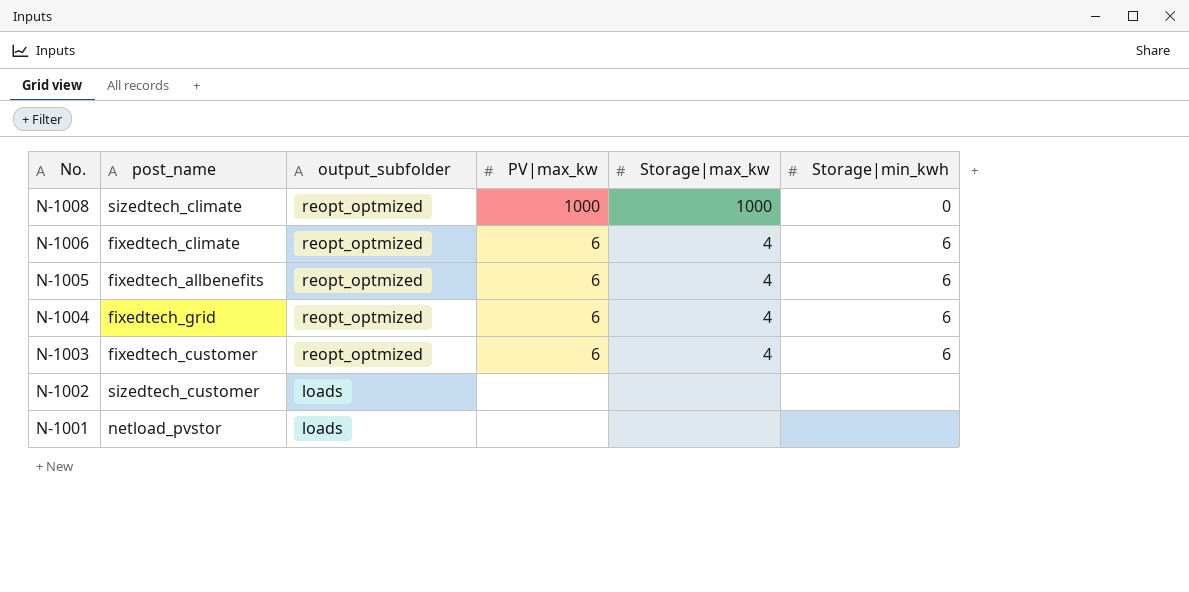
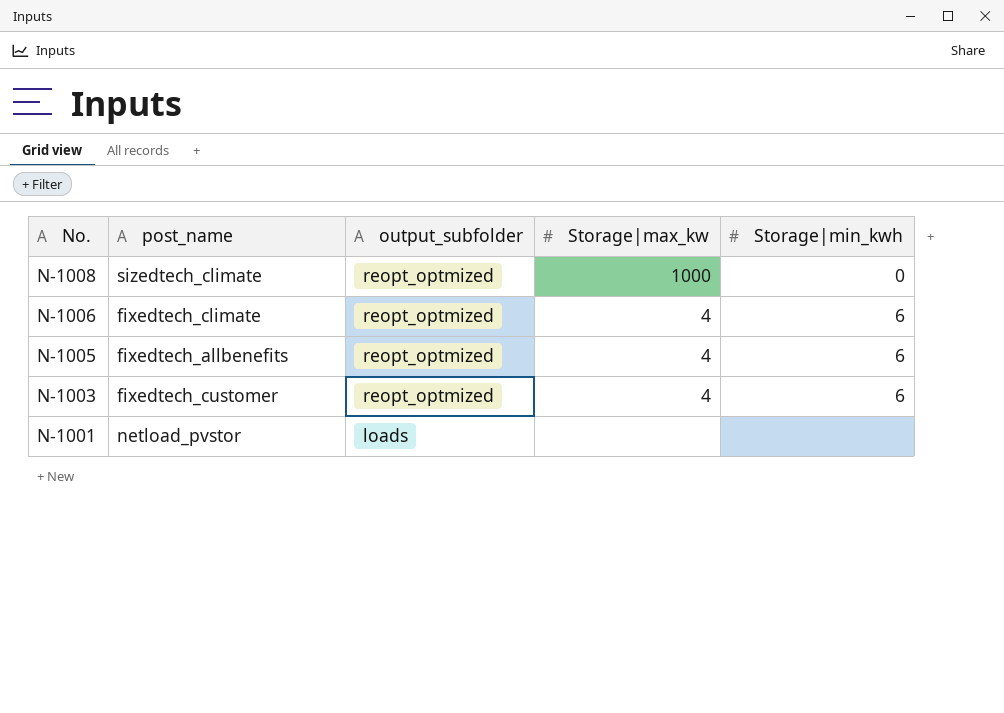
column PV|max_kw | position: 4 -> none
row N-1004: fixedtech_grid | reopt_optmized | 6 | 4 | 6 -> none
row N-1002: sizedtech_customer | loads | none | none | none -> none

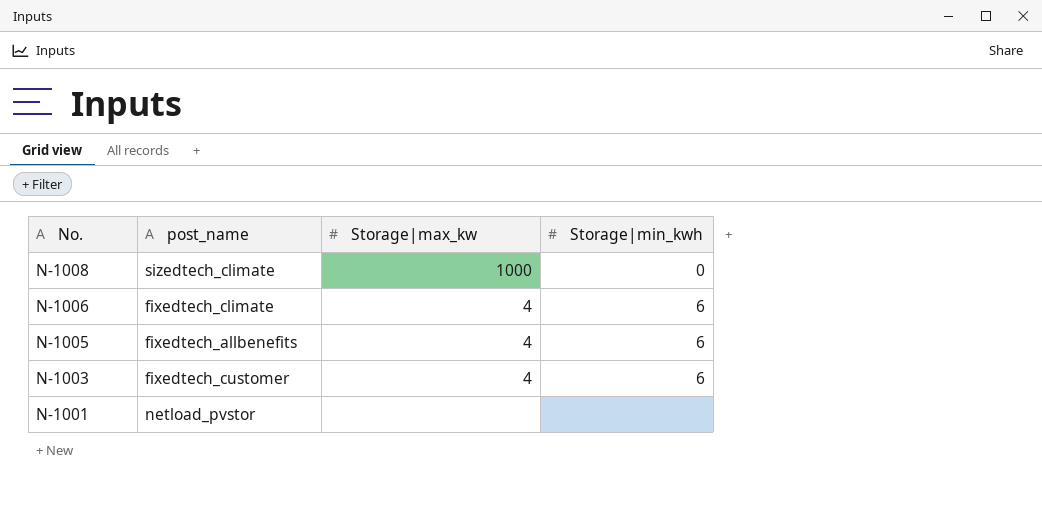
column output_subfolder | position: 3 -> none

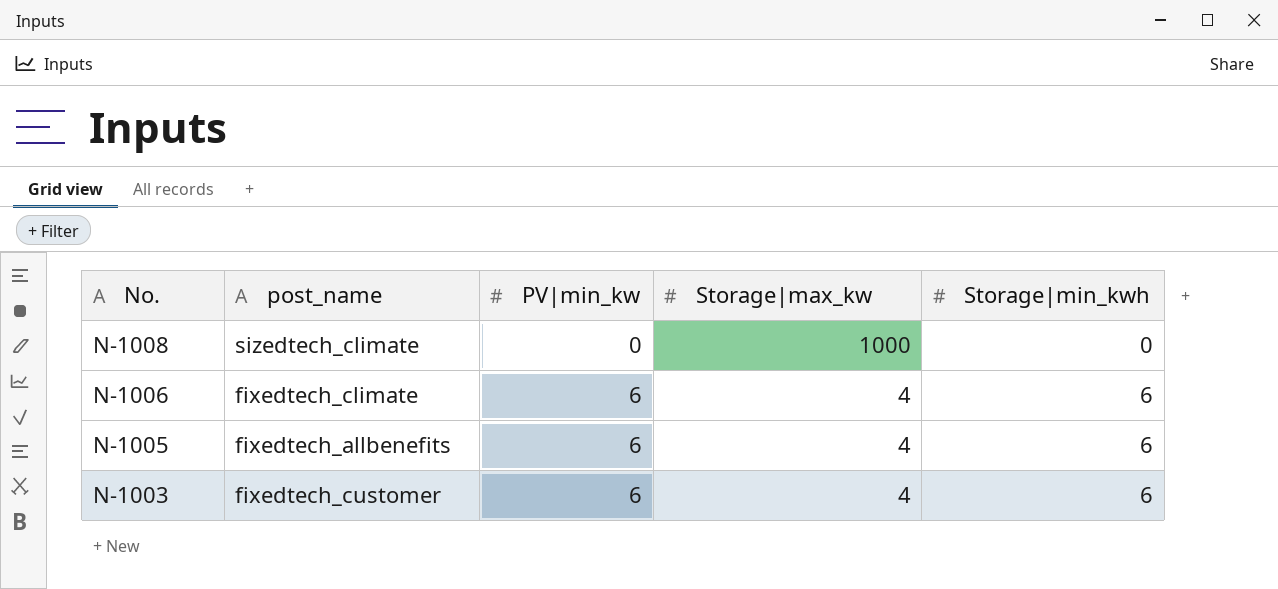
column PV|min_kw | position: none -> 3
row N-1001: netload_pvstor | none | none -> none

